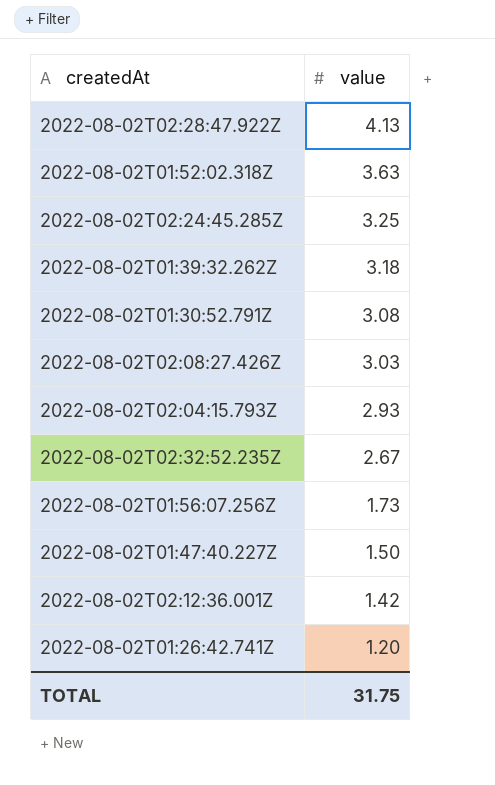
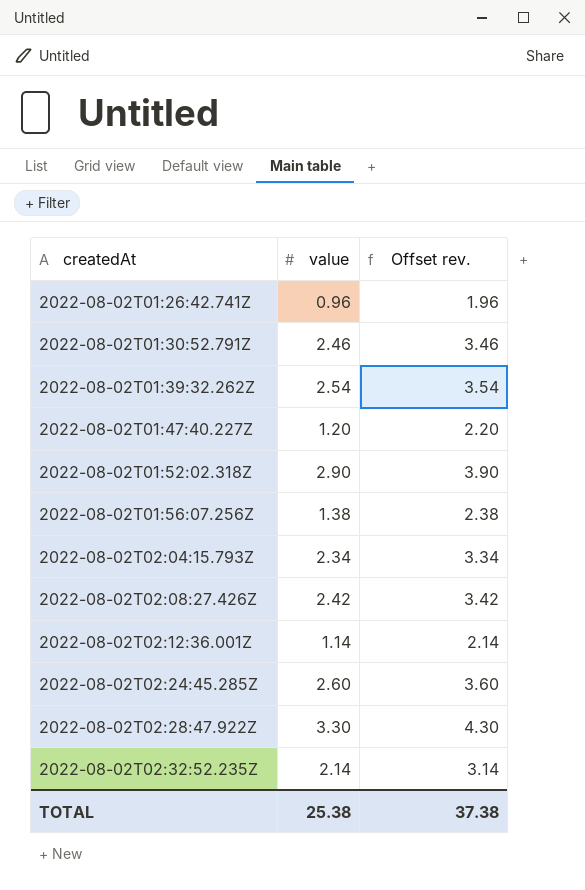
row order: value descending -> createdAt ascending
column Offset rev. | formula: none -> [value] + 1
2022-08-02T01:26:42.741Z | value: 1.20 -> 0.96
2022-08-02T01:30:52.791Z | value: 3.08 -> 2.46
2022-08-02T01:39:32.262Z | value: 3.18 -> 2.54
2022-08-02T01:47:40.227Z | value: 1.50 -> 1.20
2022-08-02T01:52:02.318Z | value: 3.63 -> 2.90
2022-08-02T01:56:07.256Z | value: 1.73 -> 1.38
2022-08-02T02:04:15.793Z | value: 2.93 -> 2.34
2022-08-02T02:08:27.426Z | value: 3.03 -> 2.42
2022-08-02T02:12:36.001Z | value: 1.42 -> 1.14
2022-08-02T02:24:45.285Z | value: 3.25 -> 2.60
2022-08-02T02:28:47.922Z | value: 4.13 -> 3.30
2022-08-02T02:32:52.235Z | value: 2.67 -> 2.14
TOTAL | value: 31.75 -> 25.38

